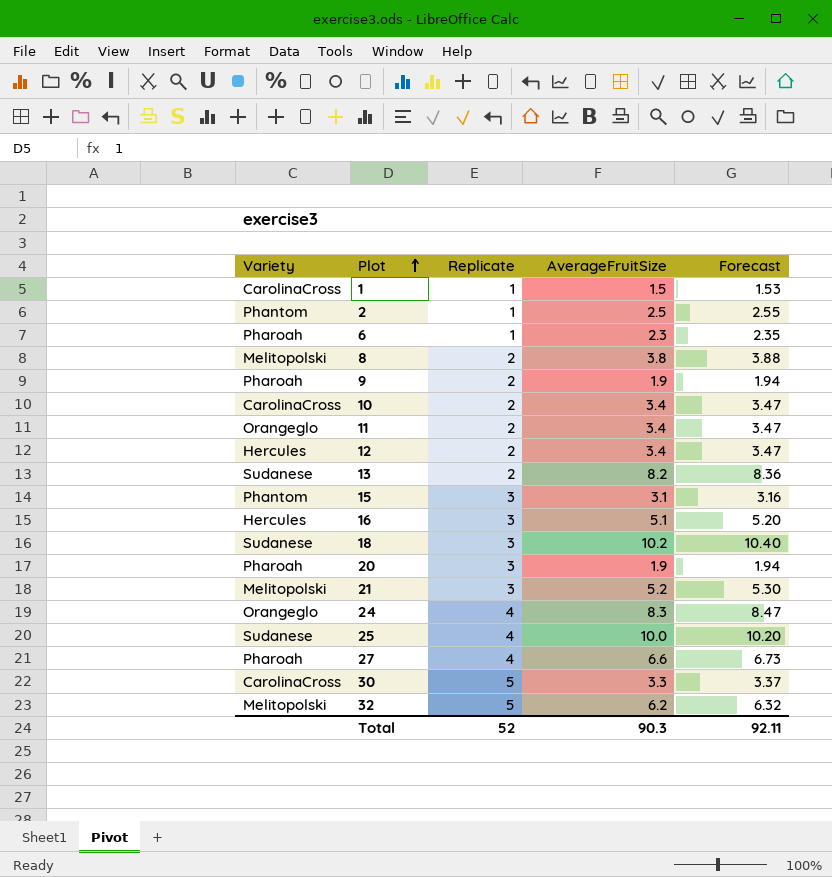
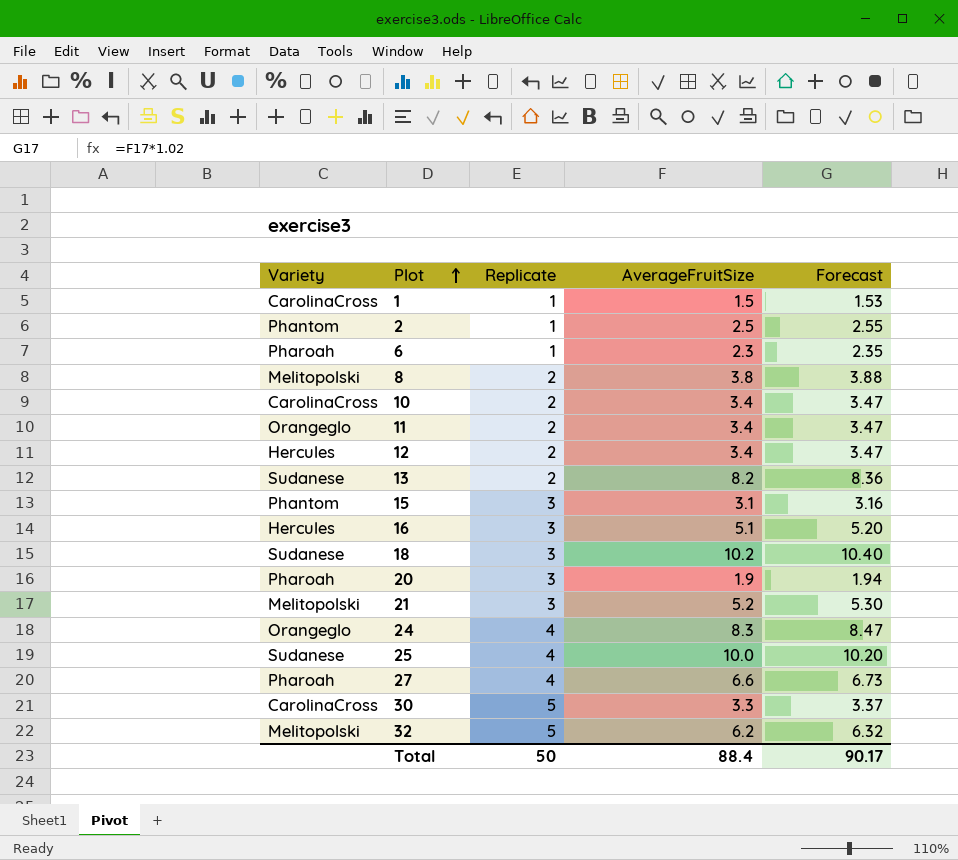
row 9: Pharoah | 2 | 1.9 | 1.94 -> none
Total | Replicate: 52 -> 50
Total | AverageFruitSize: 90.3 -> 88.4
Total | Forecast: 92.11 -> 90.17

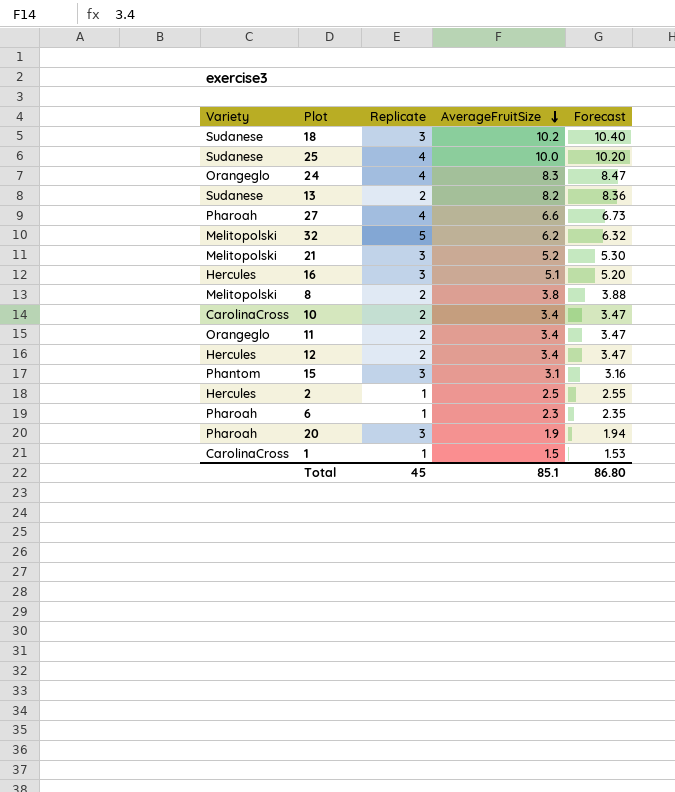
row order: Plot ascending -> AverageFruitSize descending
row 30: CarolinaCross | 5 | 3.3 | 3.37 -> none
2 | Variety: Phantom -> Hercules
Total | Replicate: 50 -> 45
Total | AverageFruitSize: 88.4 -> 85.1
Total | Forecast: 90.17 -> 86.80

